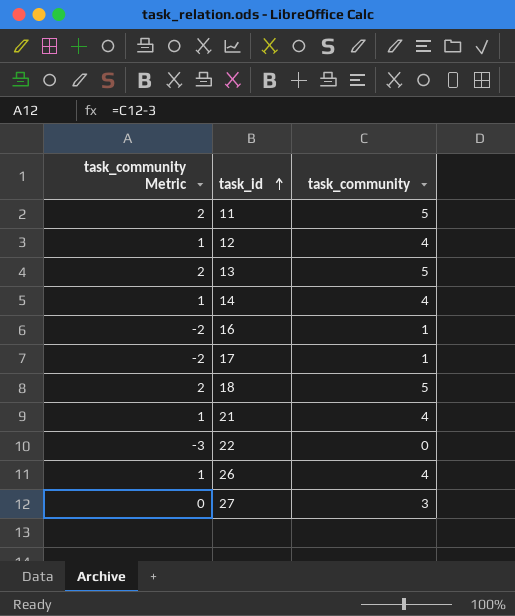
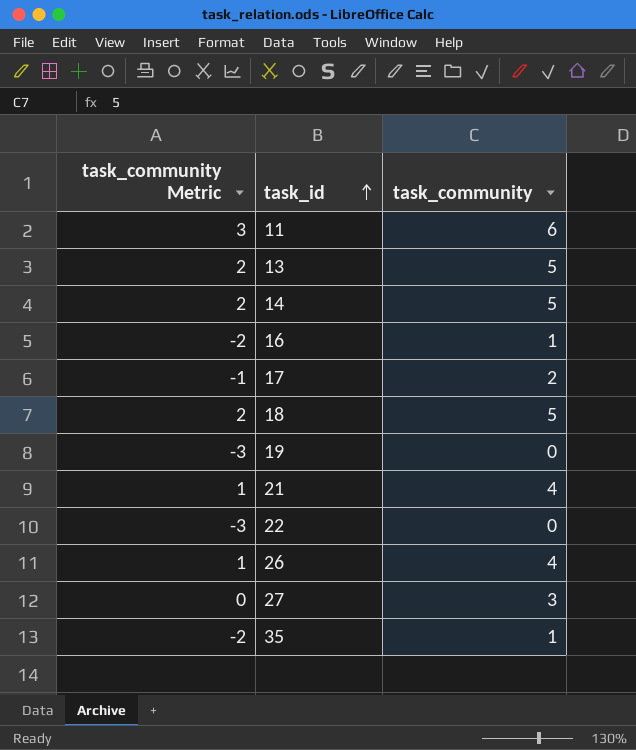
row 12: 1 | 4 -> none
11 | task_community Metric: 2 -> 3
11 | task_community: 5 -> 6
14 | task_community Metric: 1 -> 2
14 | task_community: 4 -> 5
17 | task_community Metric: -2 -> -1
17 | task_community: 1 -> 2
row 19: none -> -3 | 0
row 35: none -> -2 | 1

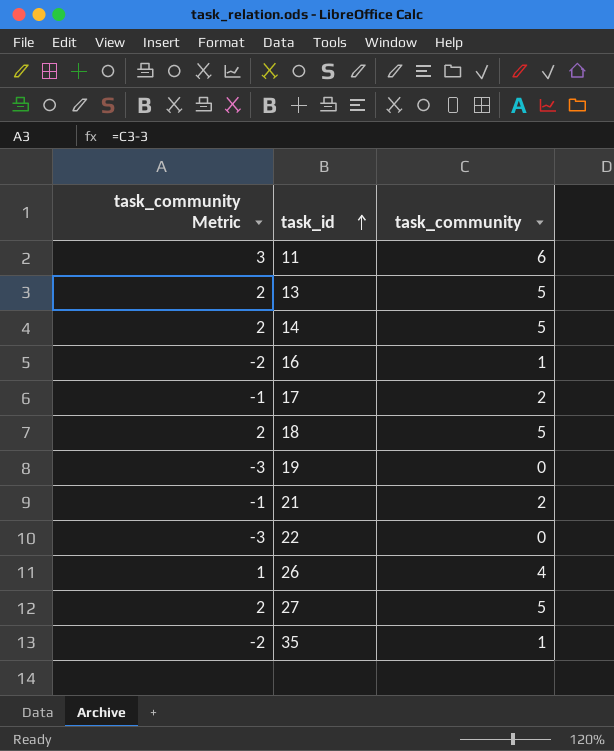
21 | task_community Metric: 1 -> -1
21 | task_community: 4 -> 2
27 | task_community Metric: 0 -> 2
27 | task_community: 3 -> 5

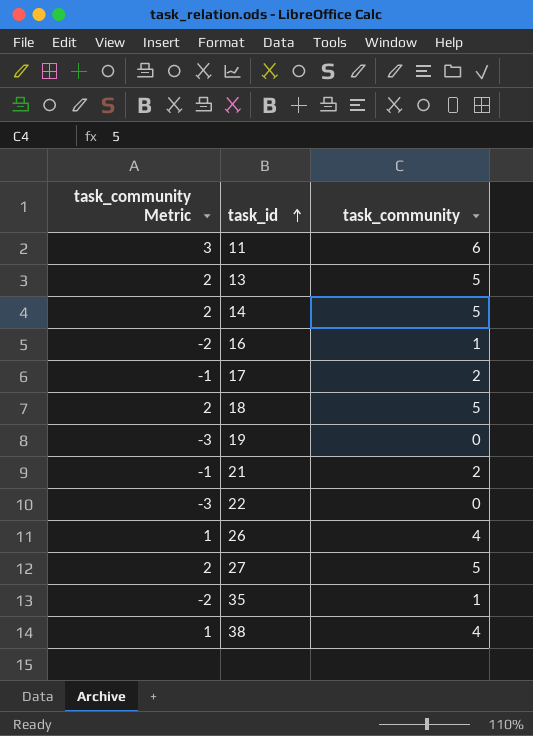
row 38: none -> 1 | 4

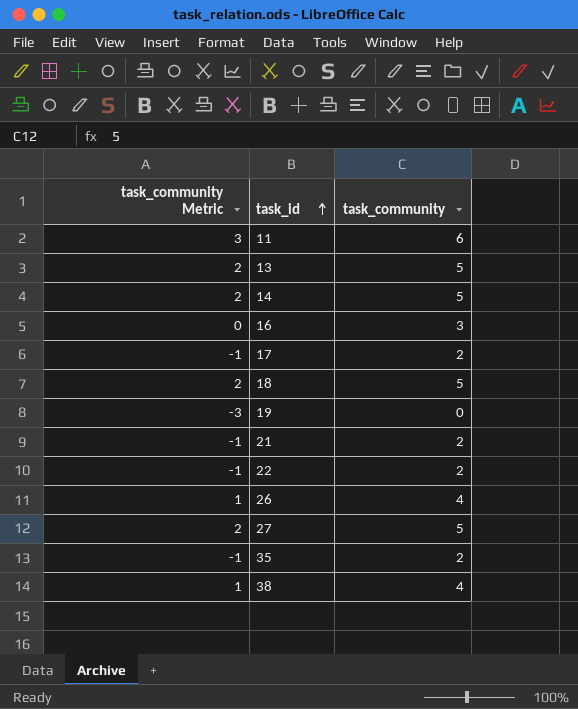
16 | task_community Metric: -2 -> 0
16 | task_community: 1 -> 3
22 | task_community Metric: -3 -> -1
22 | task_community: 0 -> 2
35 | task_community Metric: -2 -> -1
35 | task_community: 1 -> 2

